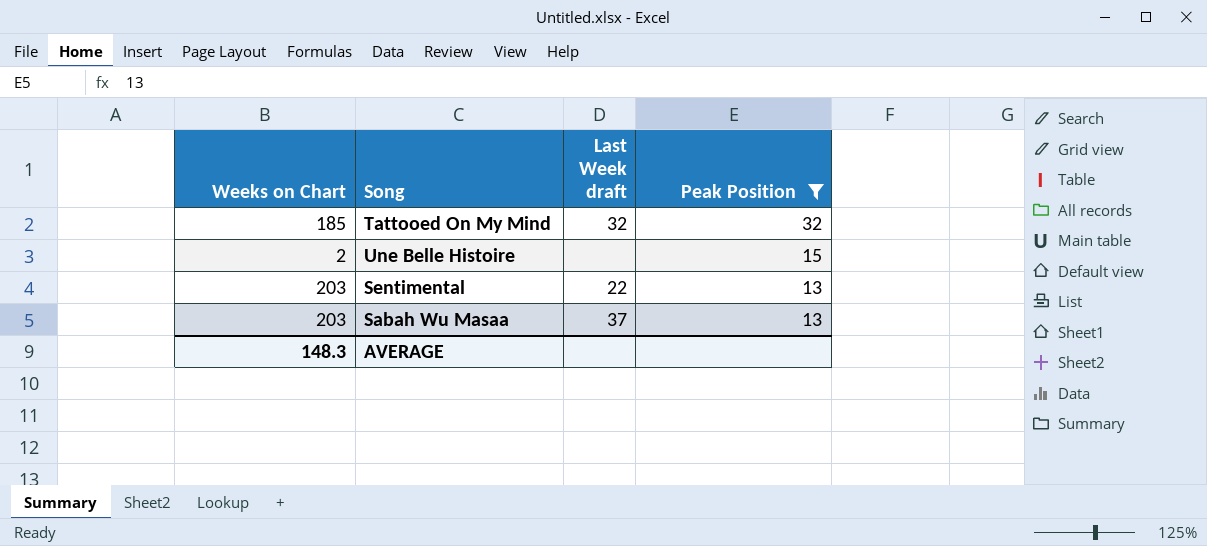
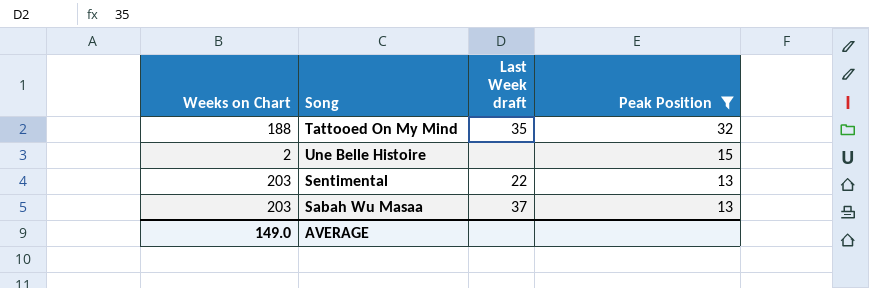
Tattooed On My Mind | Weeks on Chart: 185 -> 188
Tattooed On My Mind | Last Week draft: 32 -> 35
AVERAGE | Weeks on Chart: 148.3 -> 149.0

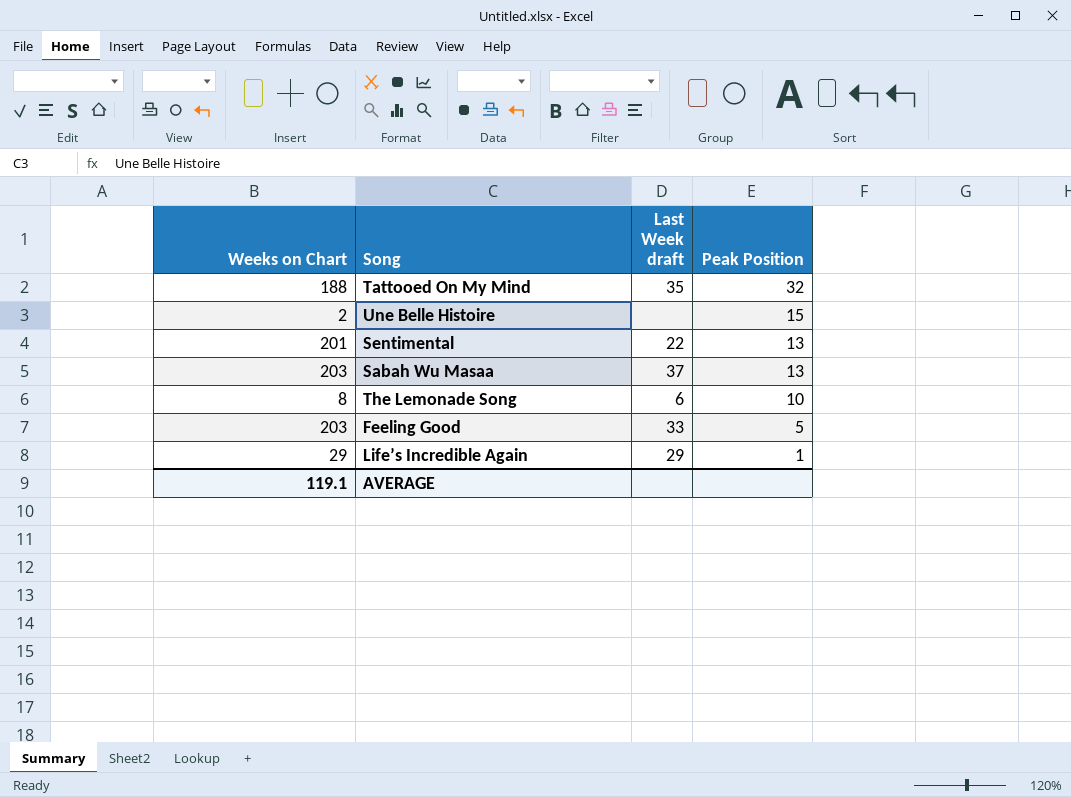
filter: Peak Position >= 13 -> none
Sentimental | Weeks on Chart: 203 -> 201
AVERAGE | Weeks on Chart: 149.0 -> 119.1

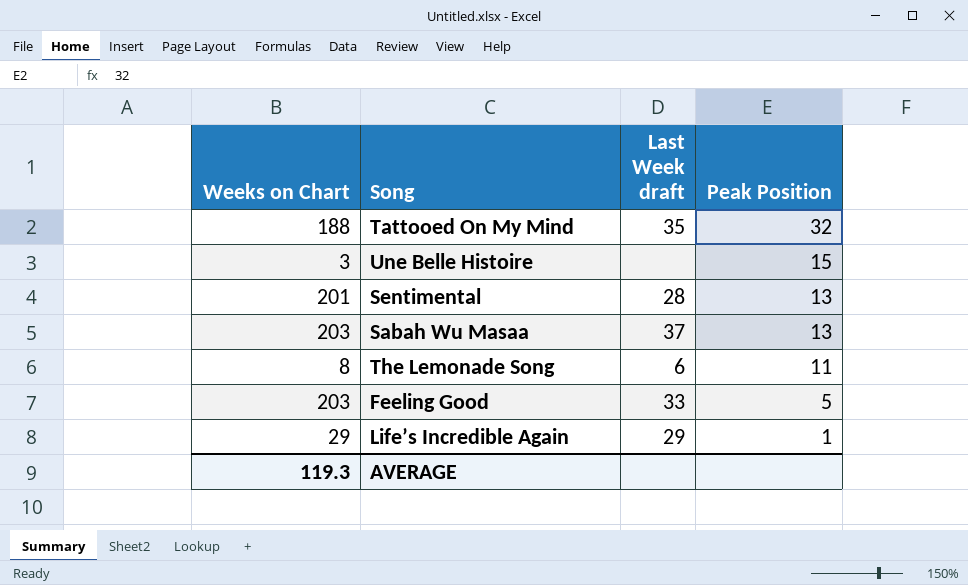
Une Belle Histoire | Weeks on Chart: 2 -> 3
Sentimental | Last Week draft: 22 -> 28
The Lemonade Song | Peak Position: 10 -> 11
AVERAGE | Weeks on Chart: 119.1 -> 119.3

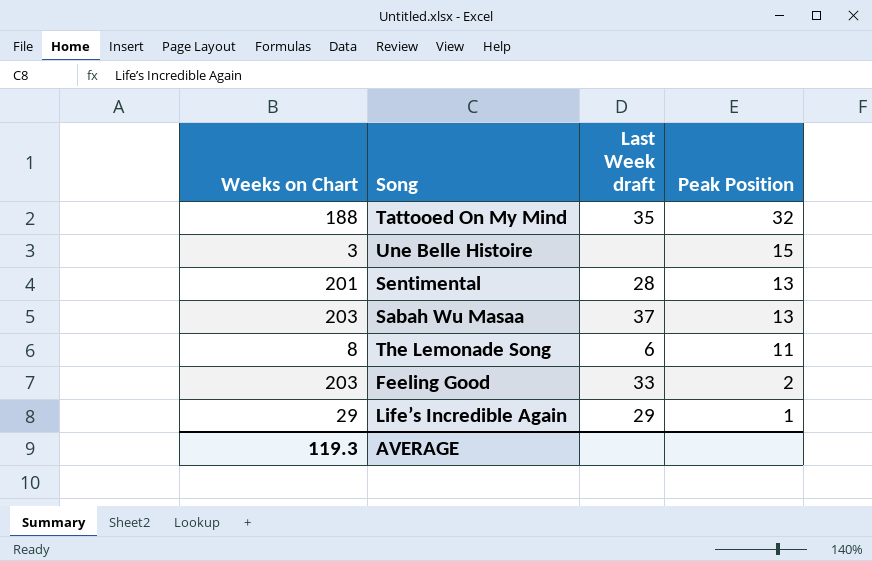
Feeling Good | Peak Position: 5 -> 2

